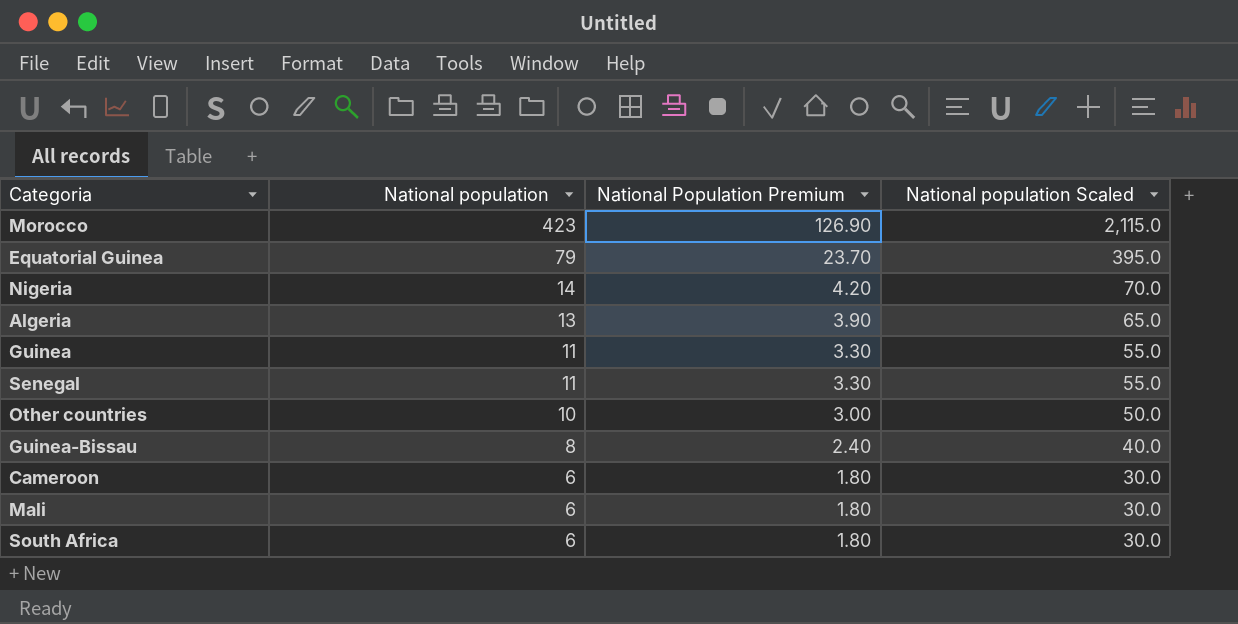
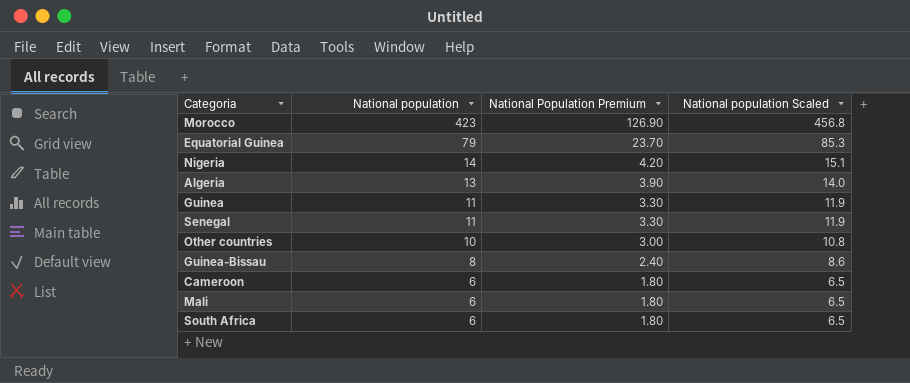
column National population Scaled | formula: [National population] * 5 -> [National population] * 1.08

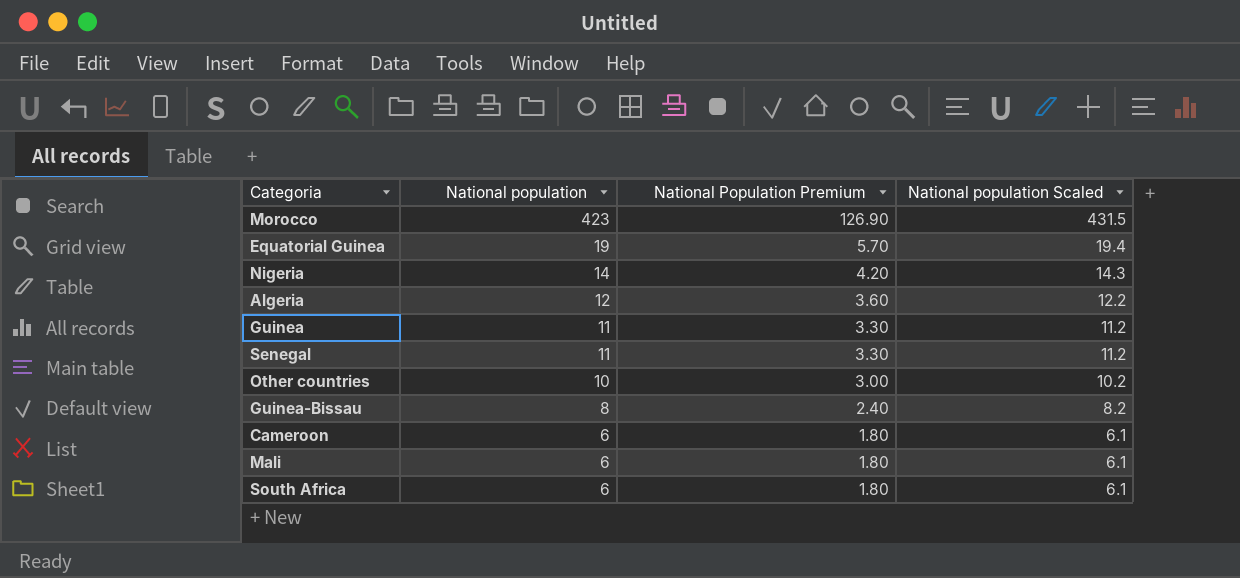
column National population Scaled | formula: [National population] * 1.08 -> [National population] * 1.02
Equatorial Guinea | National population: 79 -> 19
Equatorial Guinea | National Population Premium: 23.70 -> 5.70
Algeria | National population: 13 -> 12
Algeria | National Population Premium: 3.90 -> 3.60

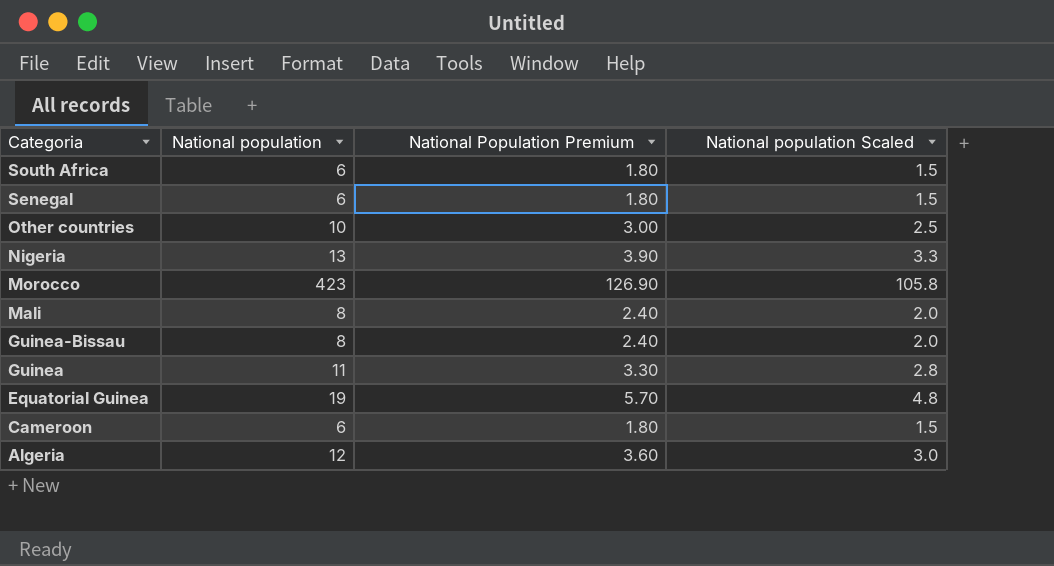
row order: National population descending -> Categoria descending
column National population Scaled | formula: [National population] * 1.02 -> [National population] * 0.25
Senegal | National population: 11 -> 6
Senegal | National Population Premium: 3.30 -> 1.80
Nigeria | National population: 14 -> 13
Nigeria | National Population Premium: 4.20 -> 3.90
Mali | National population: 6 -> 8
Mali | National Population Premium: 1.80 -> 2.40

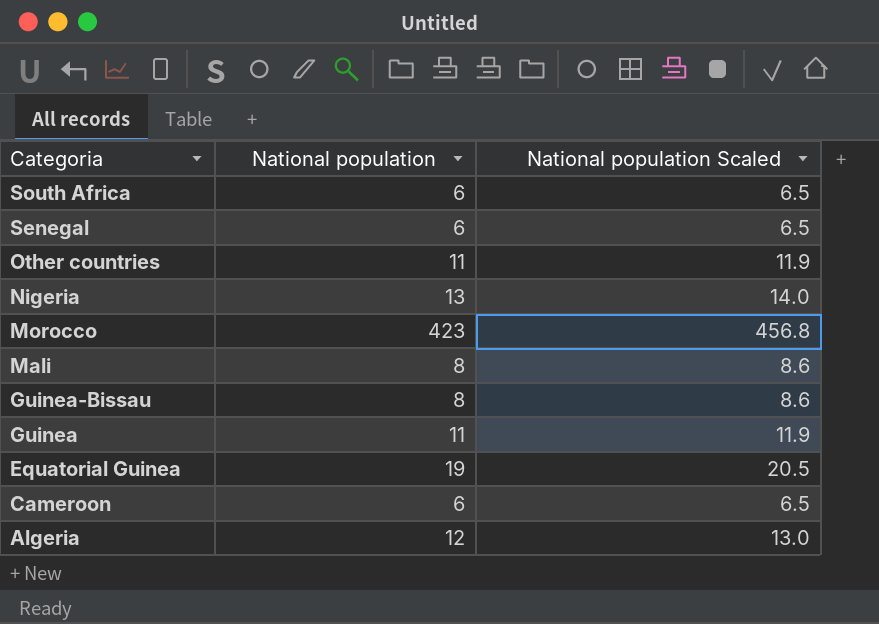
column National Population Premium | formula: [National population] * 0.3 -> none
column National population Scaled | formula: [National population] * 0.25 -> [National population] * 1.08
Other countries | National population: 10 -> 11

